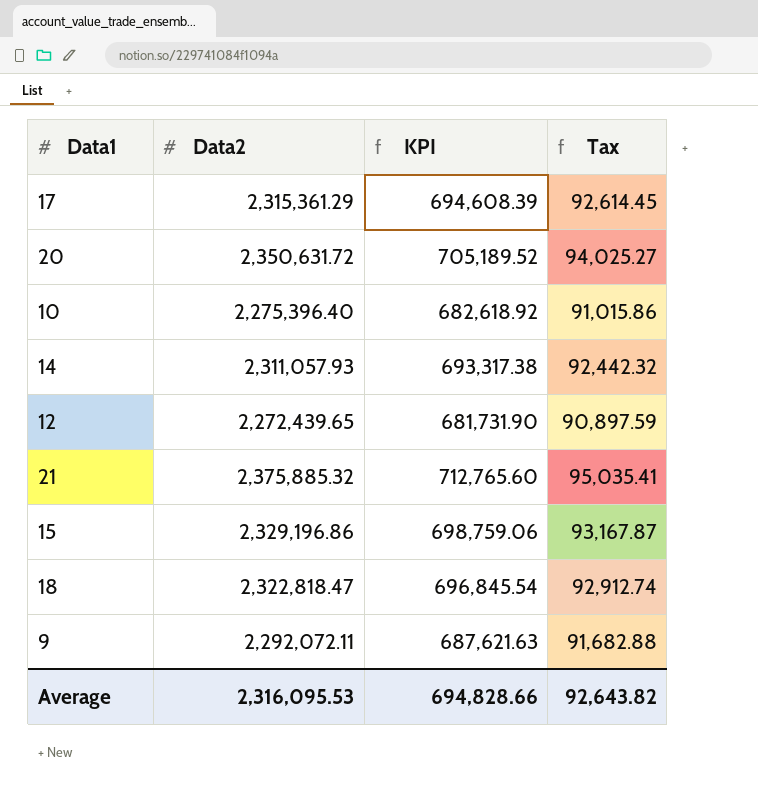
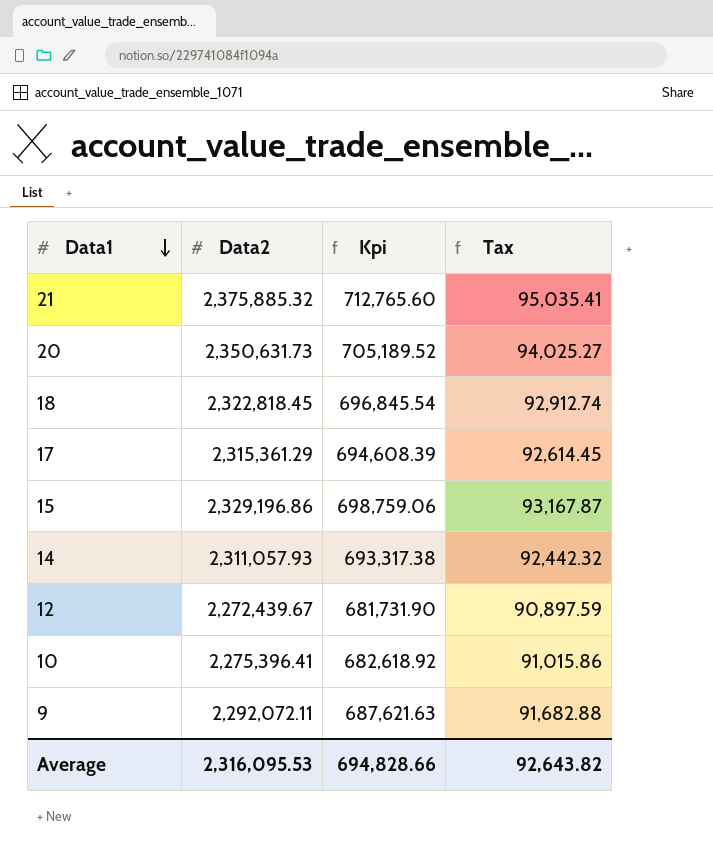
row order: none -> Data1 descending
column name: KPI -> Kpi
20 | Data2: 2,350,631.72 -> 2,350,631.73
18 | Data2: 2,322,818.47 -> 2,322,818.45
12 | Data2: 2,272,439.65 -> 2,272,439.67
10 | Data2: 2,275,396.40 -> 2,275,396.41

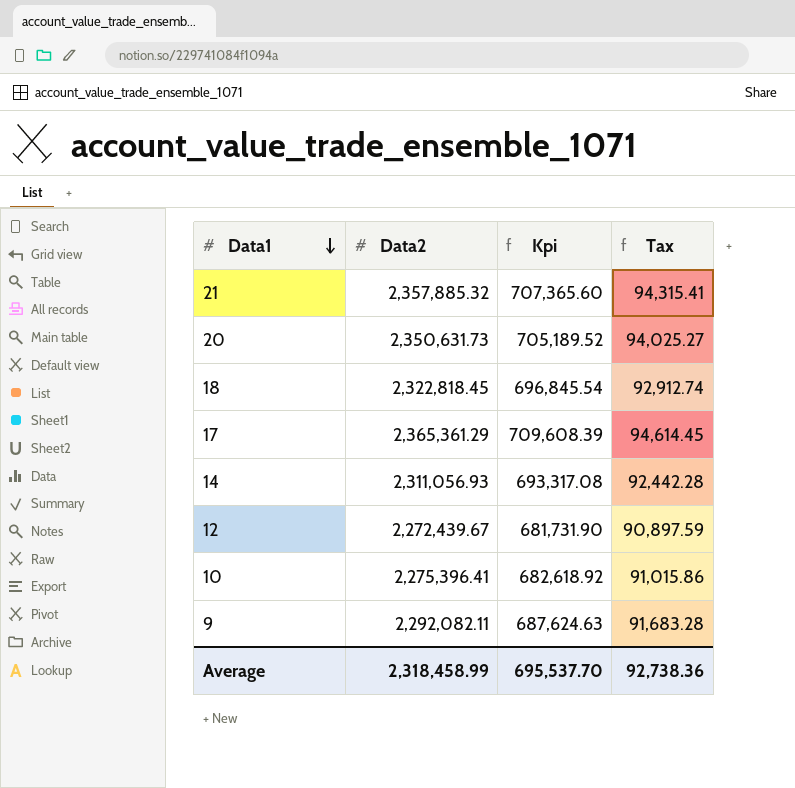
row 15: 2,329,196.86 | 698,759.06 | 93,167.87 -> none
21 | Data2: 2,375,885.32 -> 2,357,885.32
21 | Kpi: 712,765.60 -> 707,365.60
21 | Tax: 95,035.41 -> 94,315.41
17 | Data2: 2,315,361.29 -> 2,365,361.29
17 | Kpi: 694,608.39 -> 709,608.39
17 | Tax: 92,614.45 -> 94,614.45
14 | Data2: 2,311,057.93 -> 2,311,056.93
14 | Kpi: 693,317.38 -> 693,317.08
14 | Tax: 92,442.32 -> 92,442.28
9 | Data2: 2,292,072.11 -> 2,292,082.11
9 | Kpi: 687,621.63 -> 687,624.63
9 | Tax: 91,682.88 -> 91,683.28
Average | Data2: 2,316,095.53 -> 2,318,458.99
Average | Kpi: 694,828.66 -> 695,537.70
Average | Tax: 92,643.82 -> 92,738.36

